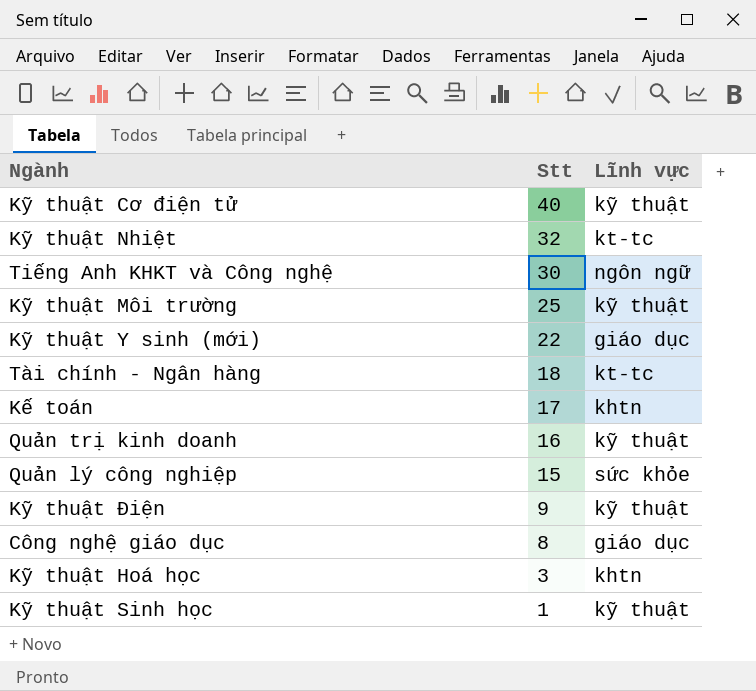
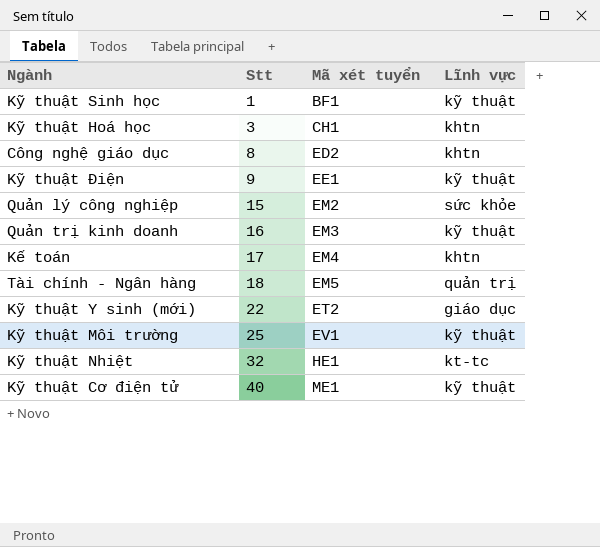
row order: Stt descending -> Stt ascending
column Mã xét tuyển | position: none -> 3
row Tiếng Anh KHKT và Công nghệ: 30 | ngôn ngữ -> none
Công nghệ giáo dục | Lĩnh vực: giáo dục -> khtn
Tài chính - Ngân hàng | Lĩnh vực: kt-tc -> quản trị

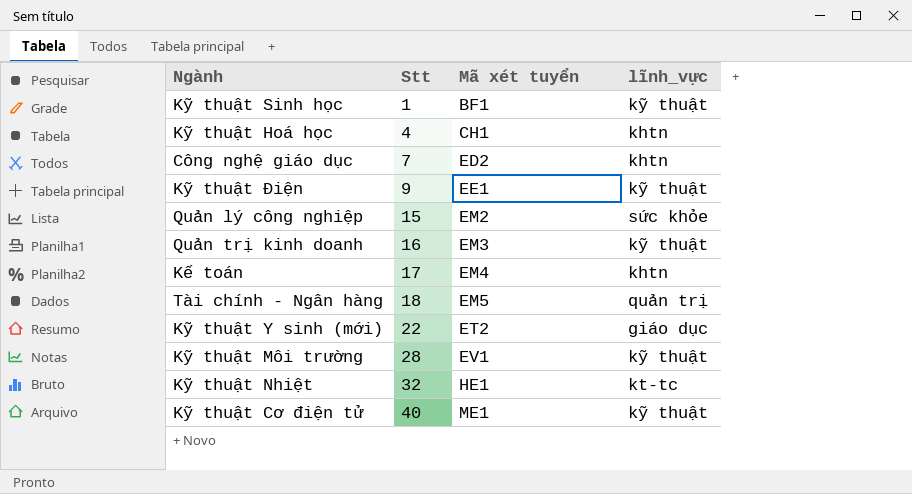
column name: Lĩnh vực -> lĩnh_vực
Kỹ thuật Hoá học | Stt: 3 -> 4
Công nghệ giáo dục | Stt: 8 -> 7
Kỹ thuật Môi trường | Stt: 25 -> 28

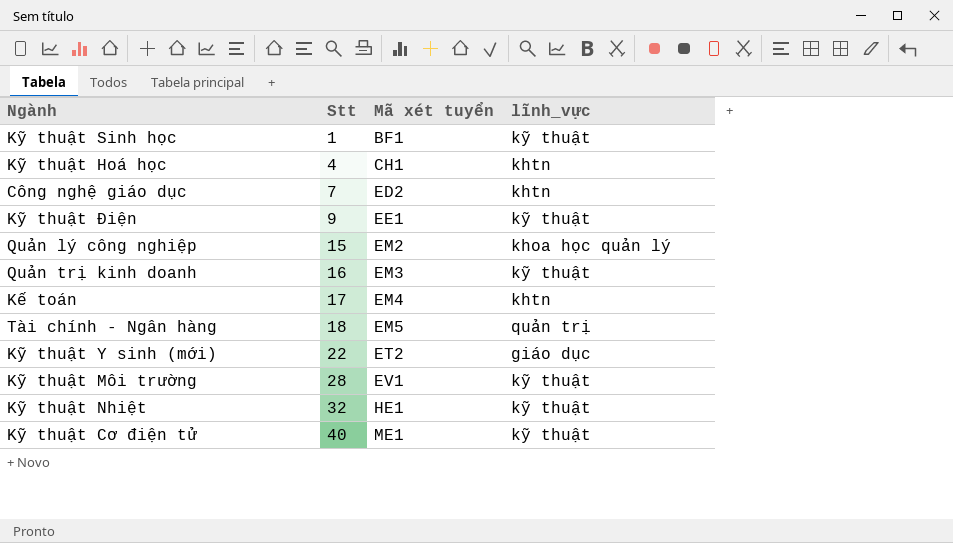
Quản lý công nghiệp | lĩnh_vực: sức khỏe -> khoa học quản lý
Kỹ thuật Nhiệt | lĩnh_vực: kt-tc -> kỹ thuật

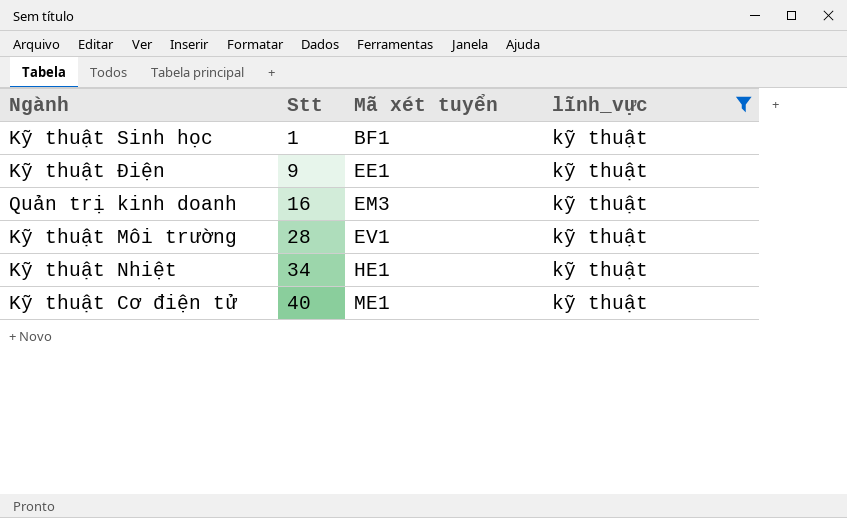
filter: none -> lĩnh_vực = kỹ thuật
Kỹ thuật Nhiệt | Stt: 32 -> 34

